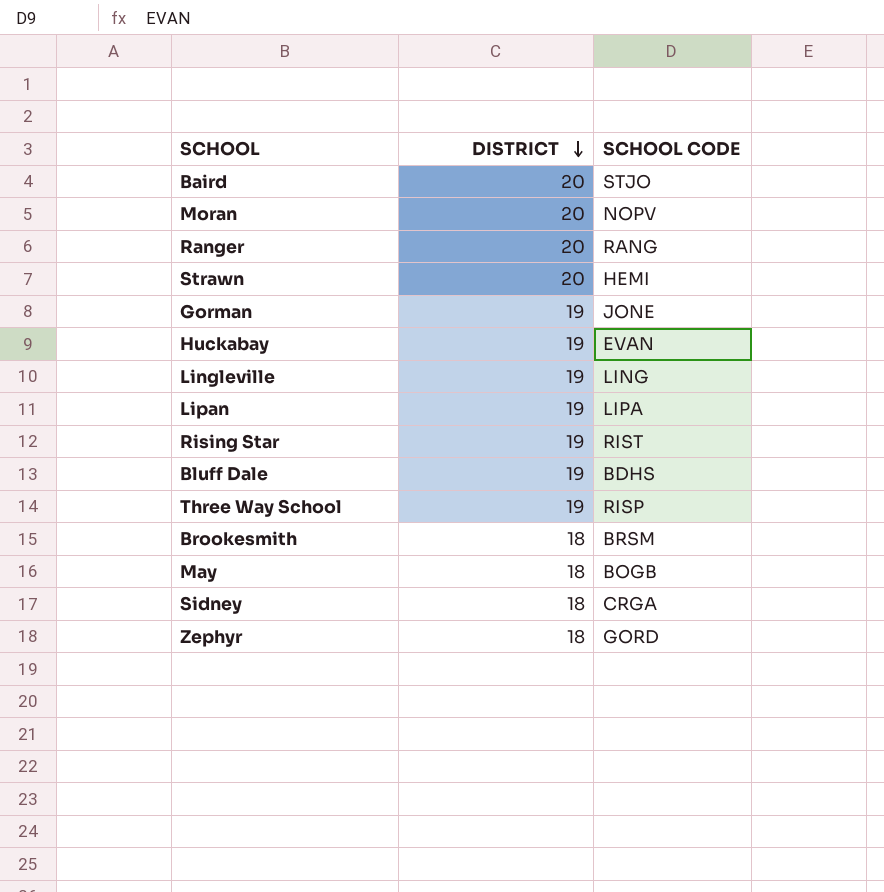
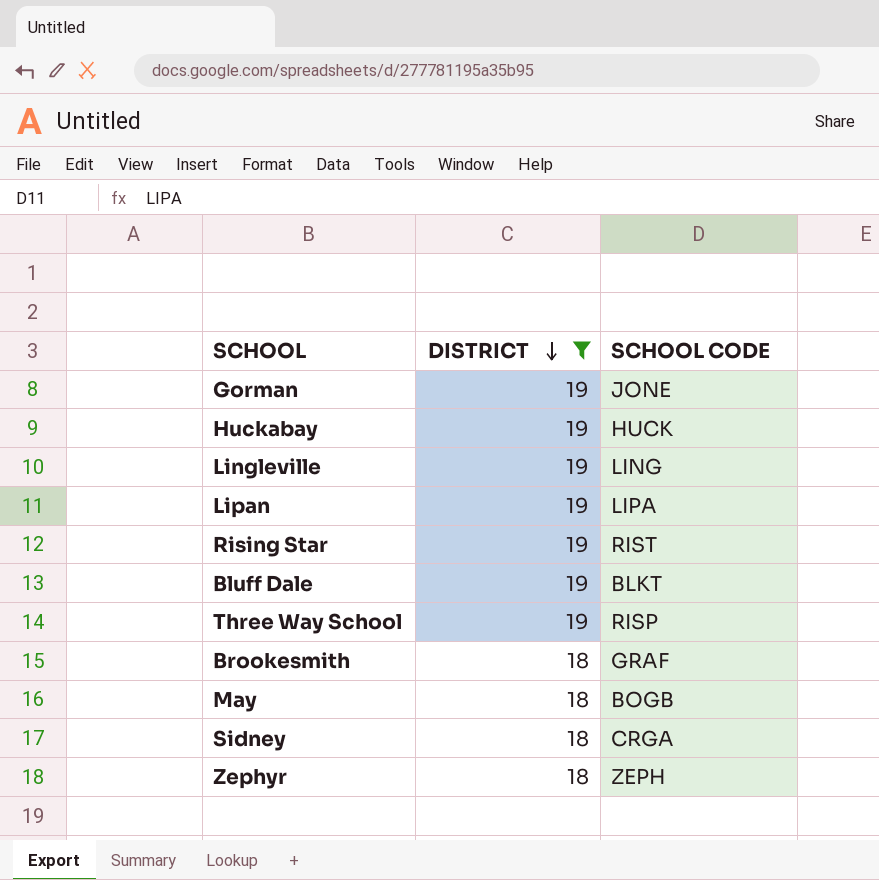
filter: none -> DISTRICT != 20
Huckabay | SCHOOL CODE: EVAN -> HUCK
Bluff Dale | SCHOOL CODE: BDHS -> BLKT
Brookesmith | SCHOOL CODE: BRSM -> GRAF
Zephyr | SCHOOL CODE: GORD -> ZEPH

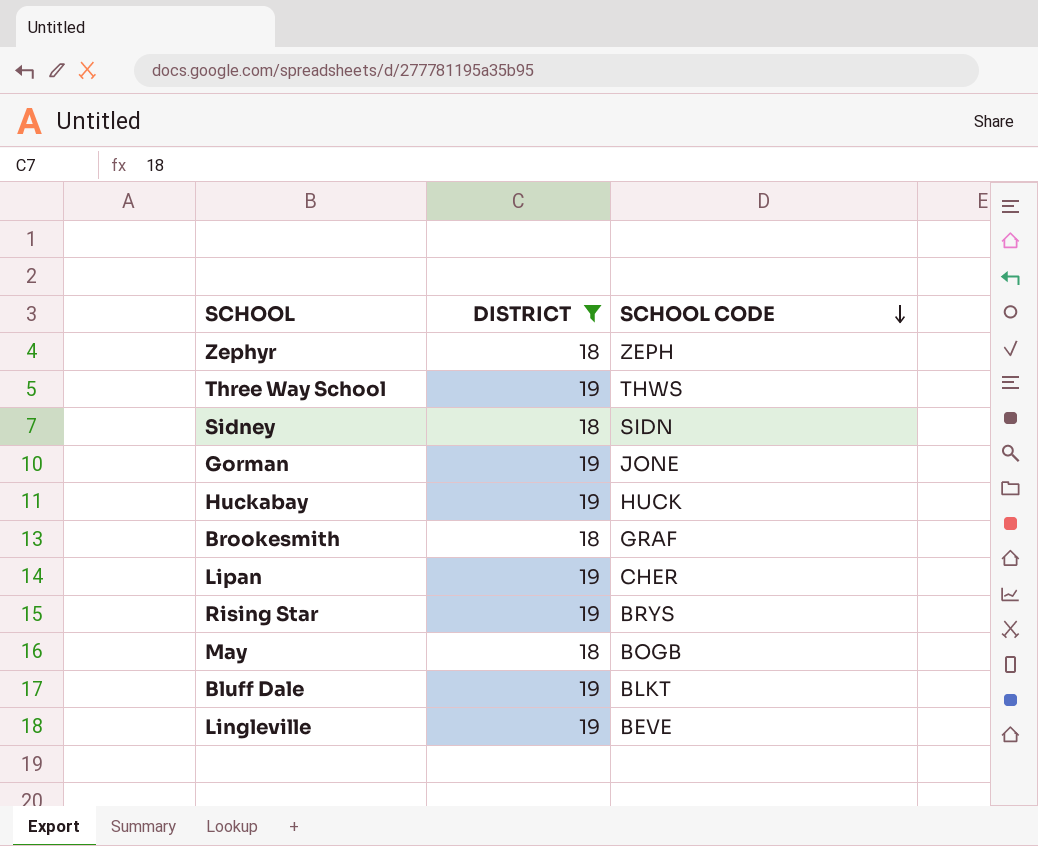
row order: DISTRICT descending -> SCHOOL CODE descending
Three Way School | SCHOOL CODE: RISP -> THWS
Sidney | SCHOOL CODE: CRGA -> SIDN
Lipan | SCHOOL CODE: LIPA -> CHER
Rising Star | SCHOOL CODE: RIST -> BRYS
Lingleville | SCHOOL CODE: LING -> BEVE

